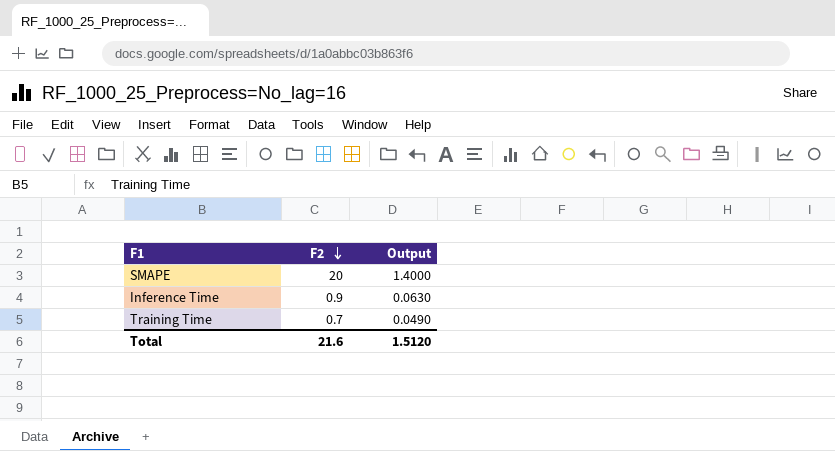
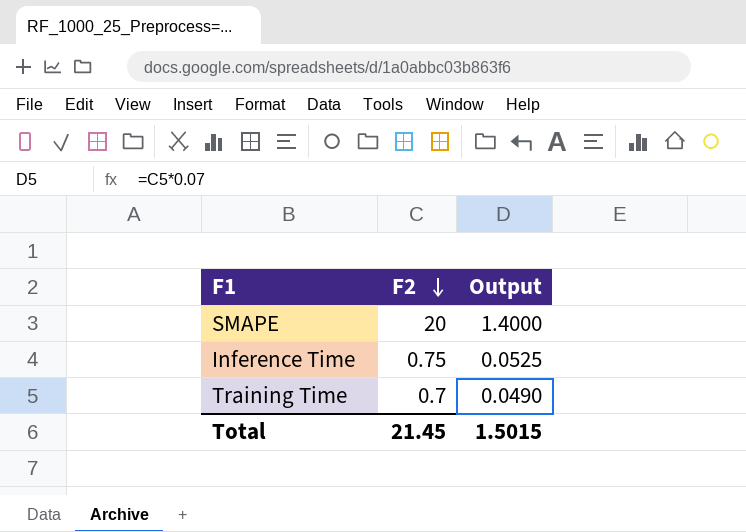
Inference Time | F2: 0.9 -> 0.75
Inference Time | Output: 0.0630 -> 0.0525
Total | F2: 21.6 -> 21.45
Total | Output: 1.5120 -> 1.5015

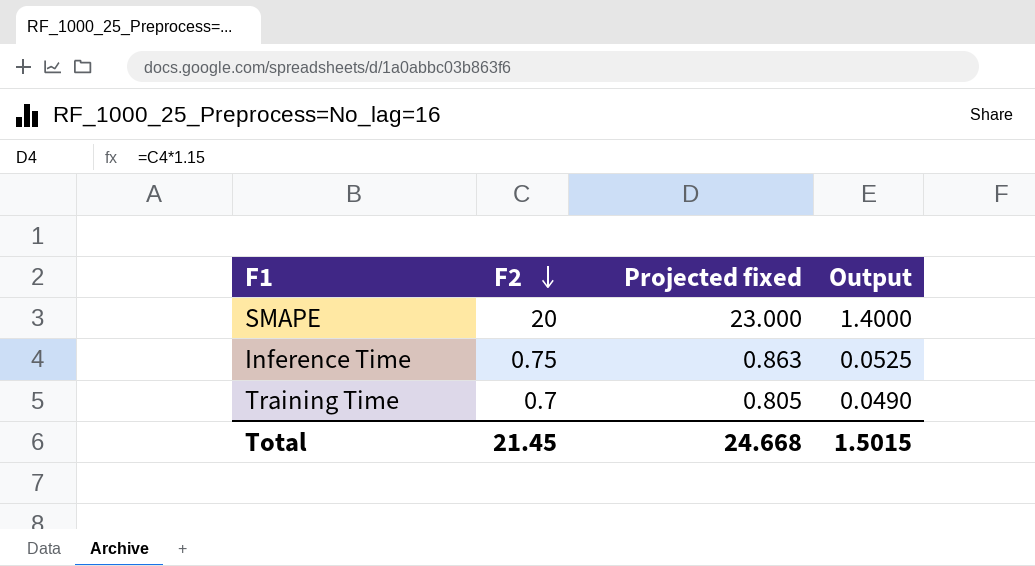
column Projected fixed | formula: none -> [F2] * 1.15

